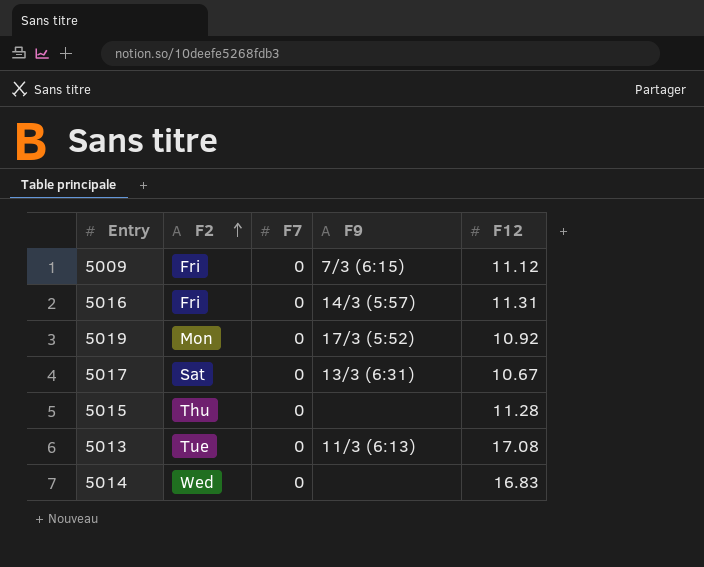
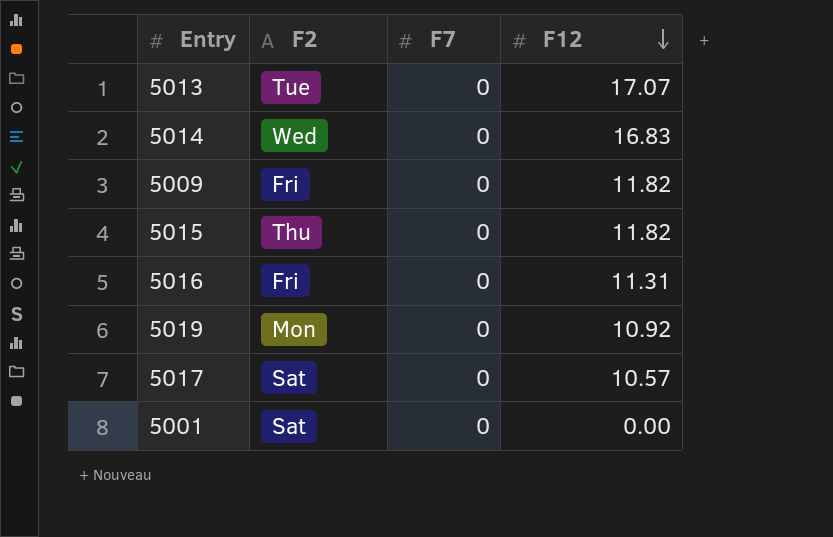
row order: F2 ascending -> F12 descending
column F9 | position: 4 -> none
5013 | F12: 17.08 -> 17.07
5009 | F12: 11.12 -> 11.82
5015 | F12: 11.28 -> 11.82
5017 | F12: 10.67 -> 10.57
row 5001: none -> Sat | 0 | 0.00

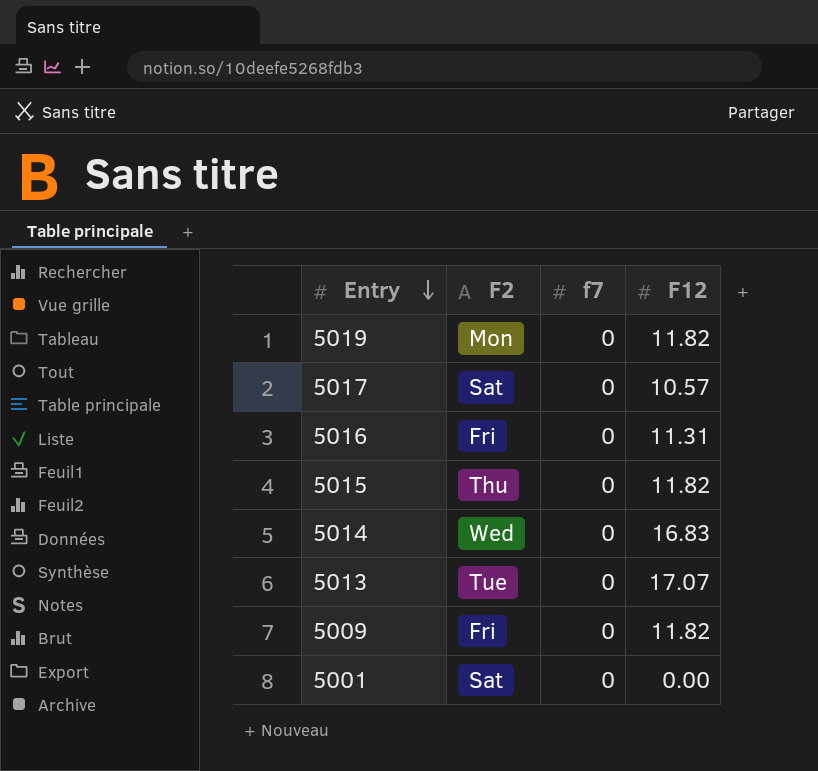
row order: F12 descending -> Entry descending
column name: F7 -> f7
5019 | F12: 10.92 -> 11.82

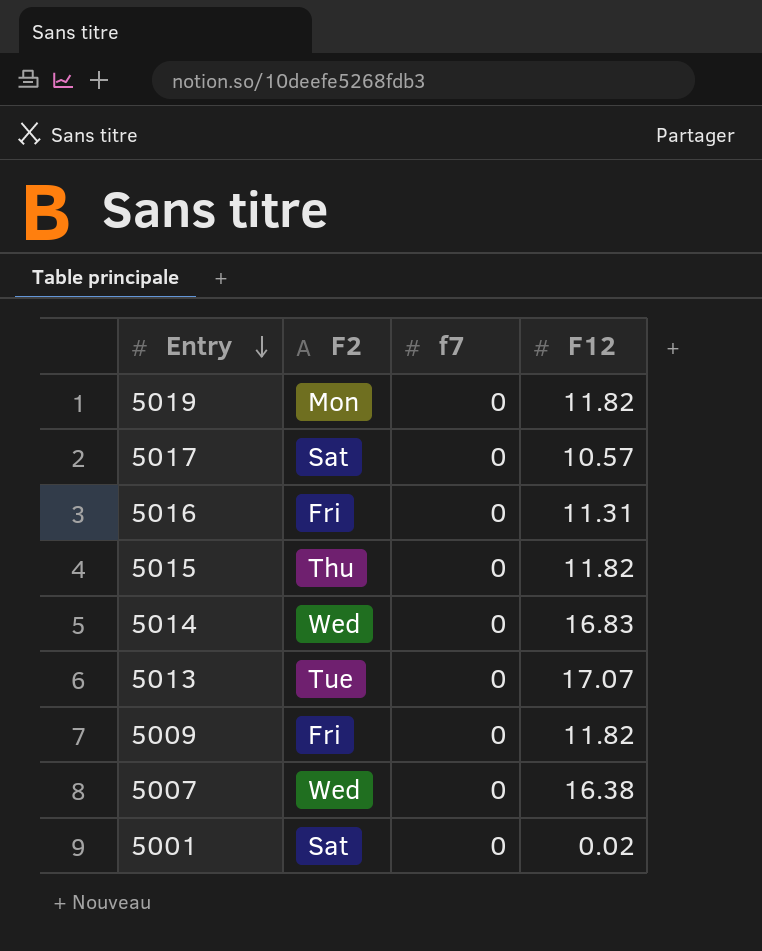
row 5007: none -> Wed | 0 | 16.38
5001 | F12: 0.00 -> 0.02

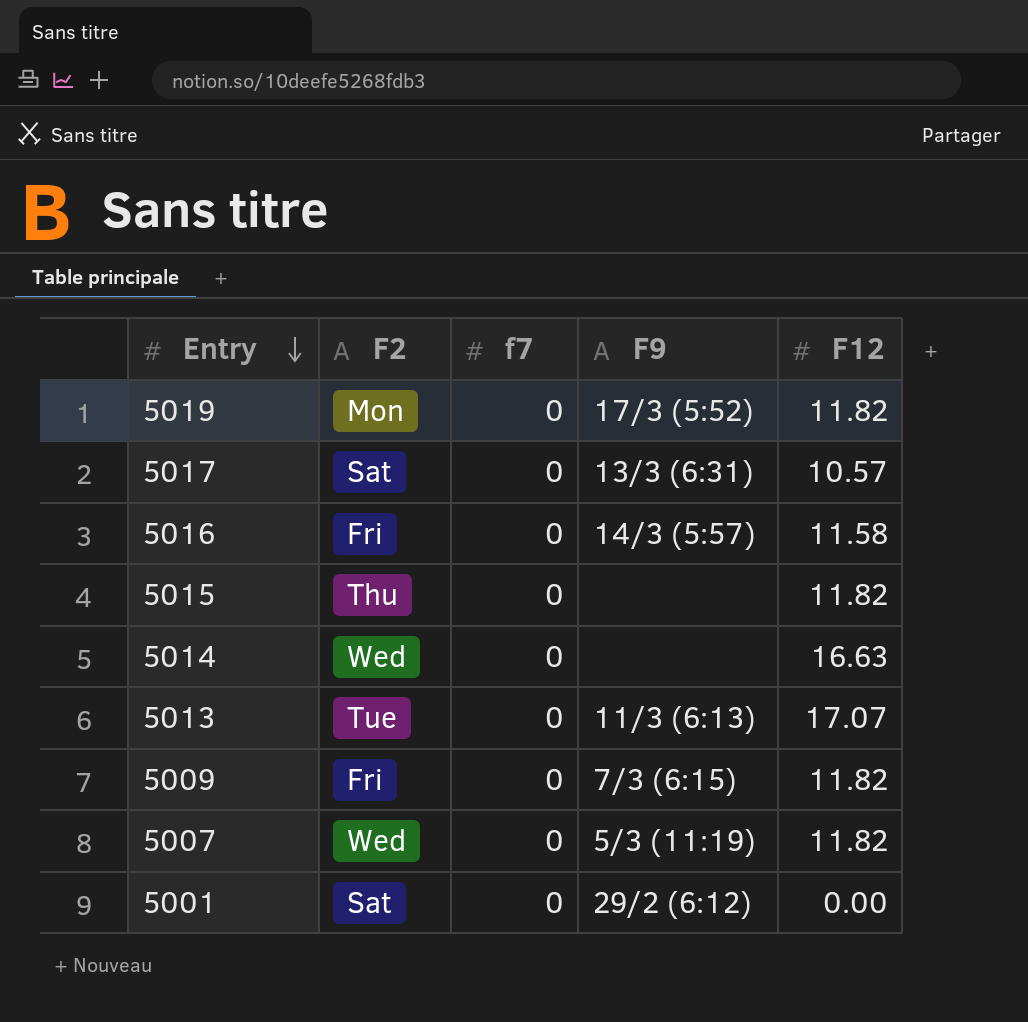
column F9 | position: none -> 4
5016 | F12: 11.31 -> 11.58
5014 | F12: 16.83 -> 16.63
5007 | F12: 16.38 -> 11.82
5001 | F12: 0.02 -> 0.00

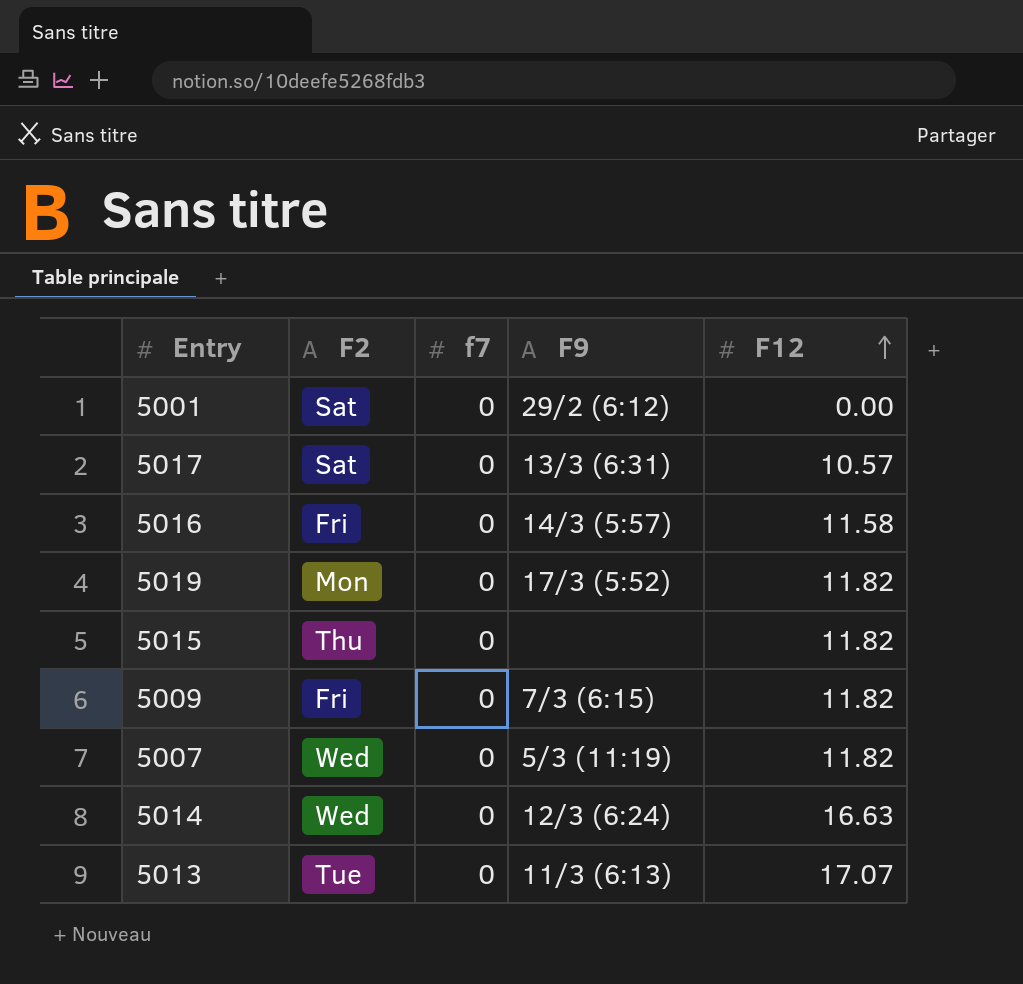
row order: Entry descending -> F12 ascending
5014 | F9: none -> 12/3 (6:24)

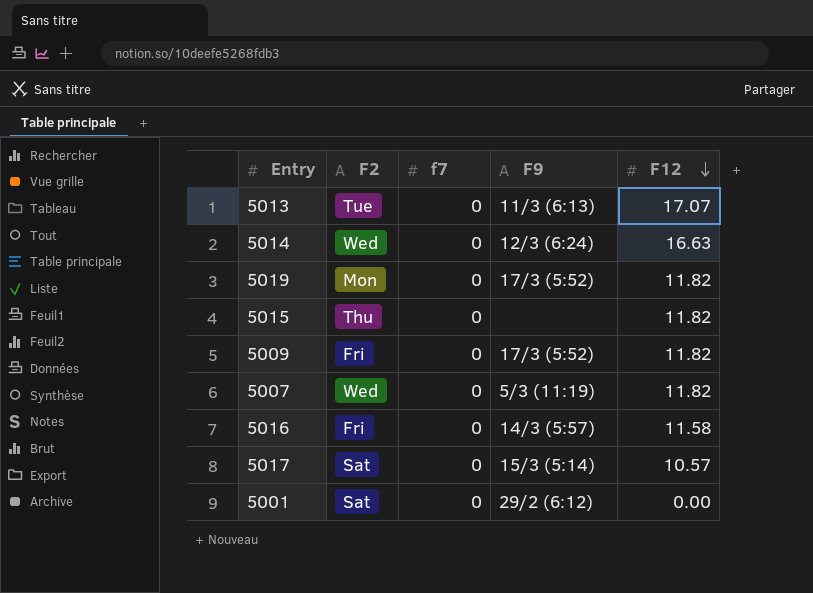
row order: F12 ascending -> F12 descending
5009 | F9: 7/3 (6:15) -> 17/3 (5:52)
5017 | F9: 13/3 (6:31) -> 15/3 (5:14)

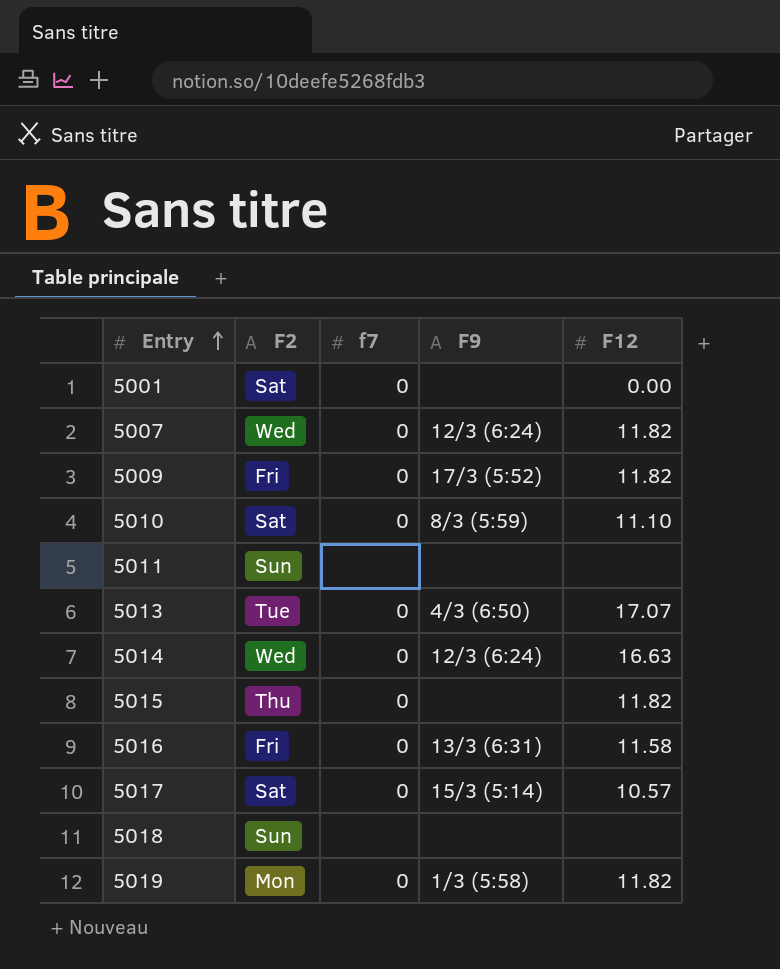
row order: F12 descending -> Entry ascending
5001 | F9: 29/2 (6:12) -> none
5007 | F9: 5/3 (11:19) -> 12/3 (6:24)
row 5010: none -> Sat | 0 | 8/3 (5:59) | 11.10
row 5011: none -> Sun | none | none | none
5013 | F9: 11/3 (6:13) -> 4/3 (6:50)
5016 | F9: 14/3 (5:57) -> 13/3 (6:31)
row 5018: none -> Sun | none | none | none
5019 | F9: 17/3 (5:52) -> 1/3 (5:58)

